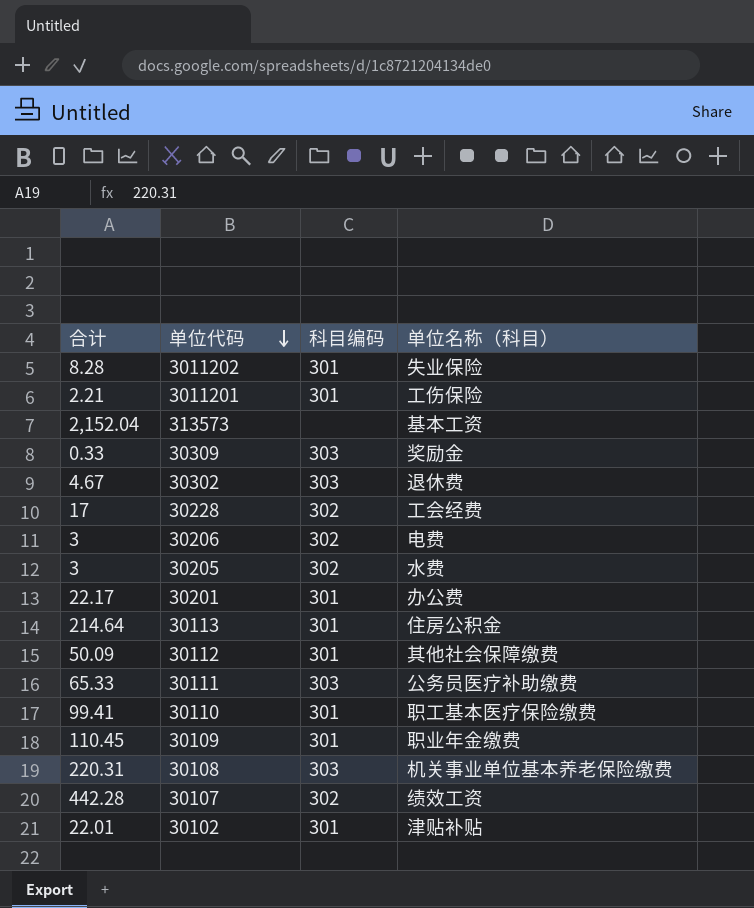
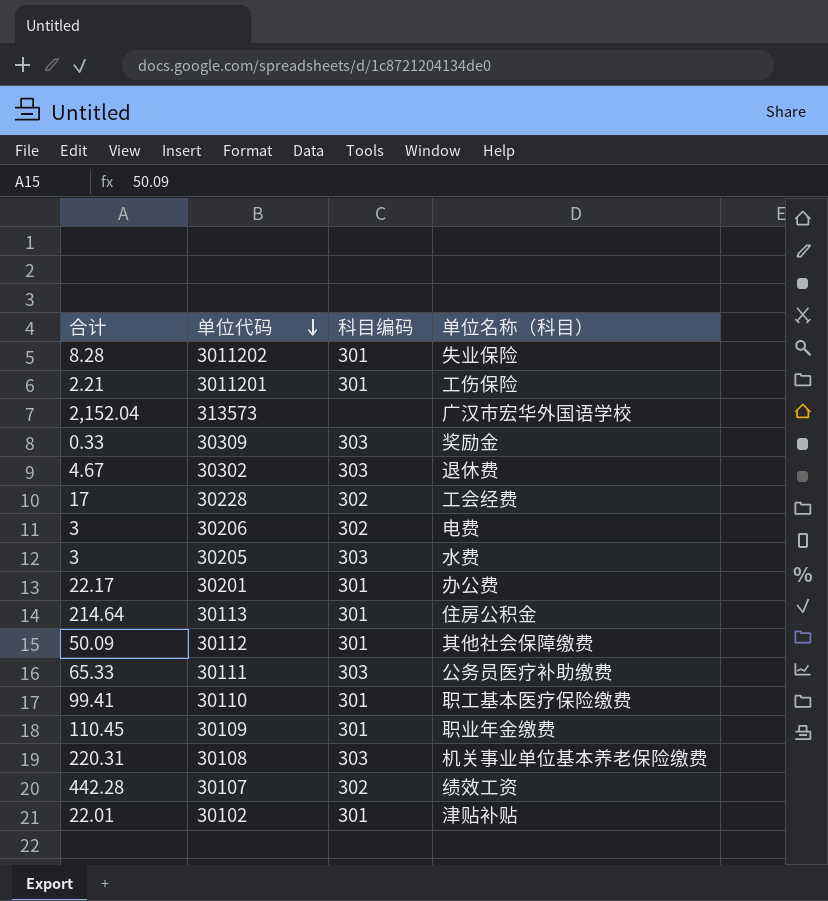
313573 | 单位名称（科目）: 基本工资 -> 广汉市宏华外国语学校
30205 | 科目编码: 302 -> 303

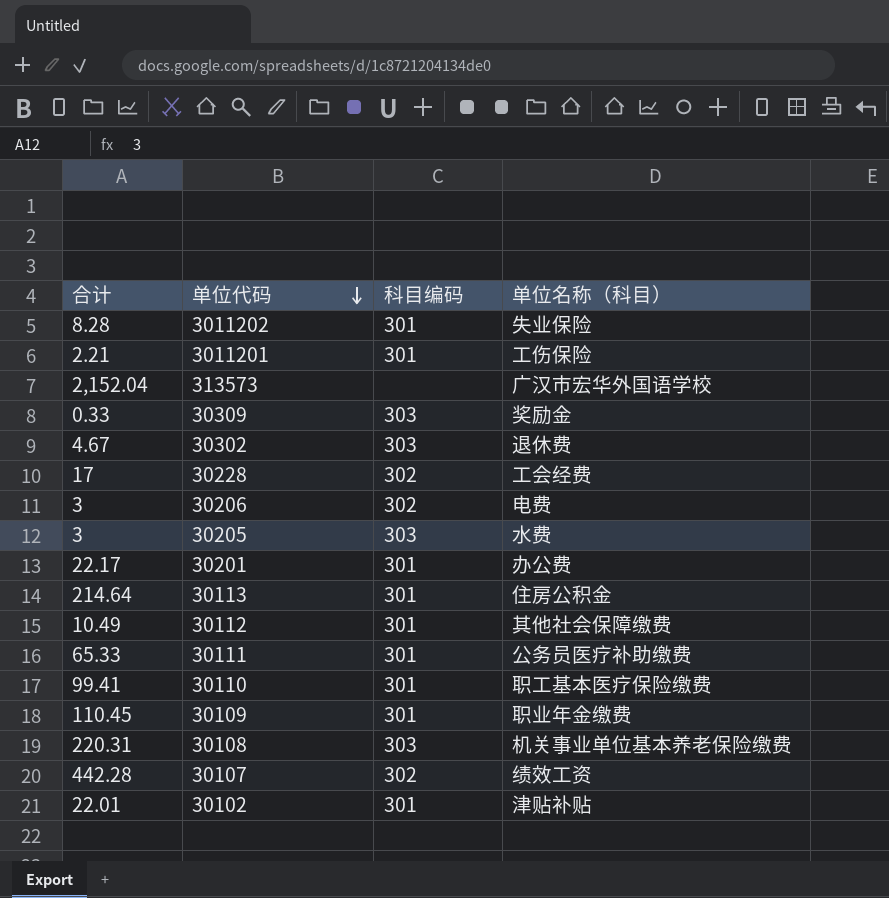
30112 | 合计: 50.09 -> 10.49
30111 | 科目编码: 303 -> 301

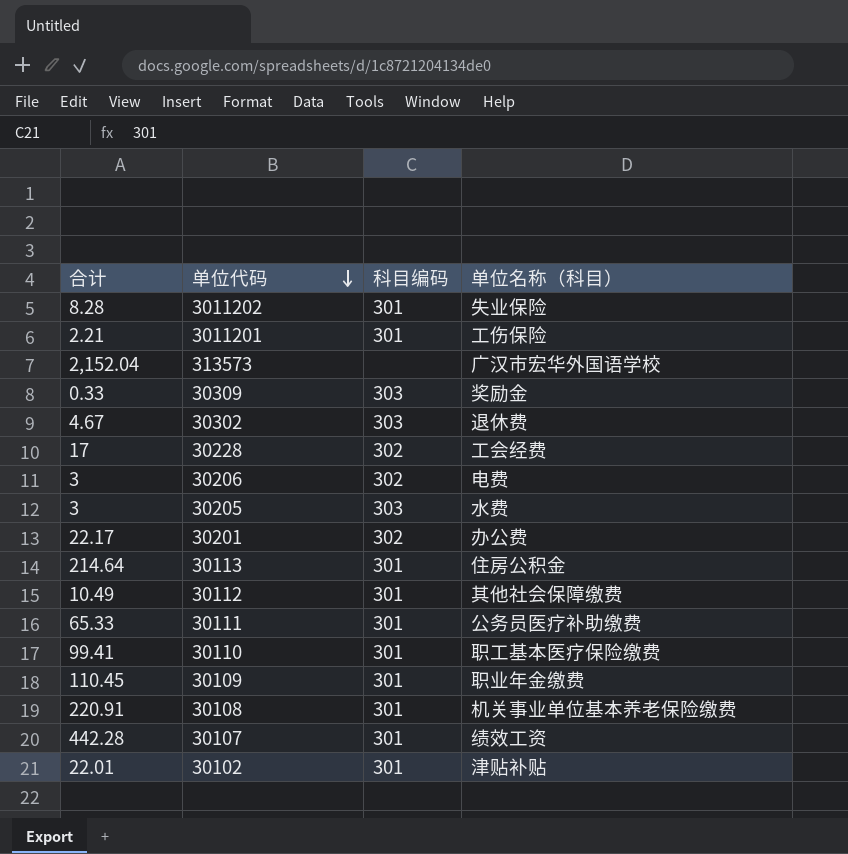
30201 | 科目编码: 301 -> 302
30108 | 合计: 220.31 -> 220.91
30108 | 科目编码: 303 -> 301
30107 | 科目编码: 302 -> 301

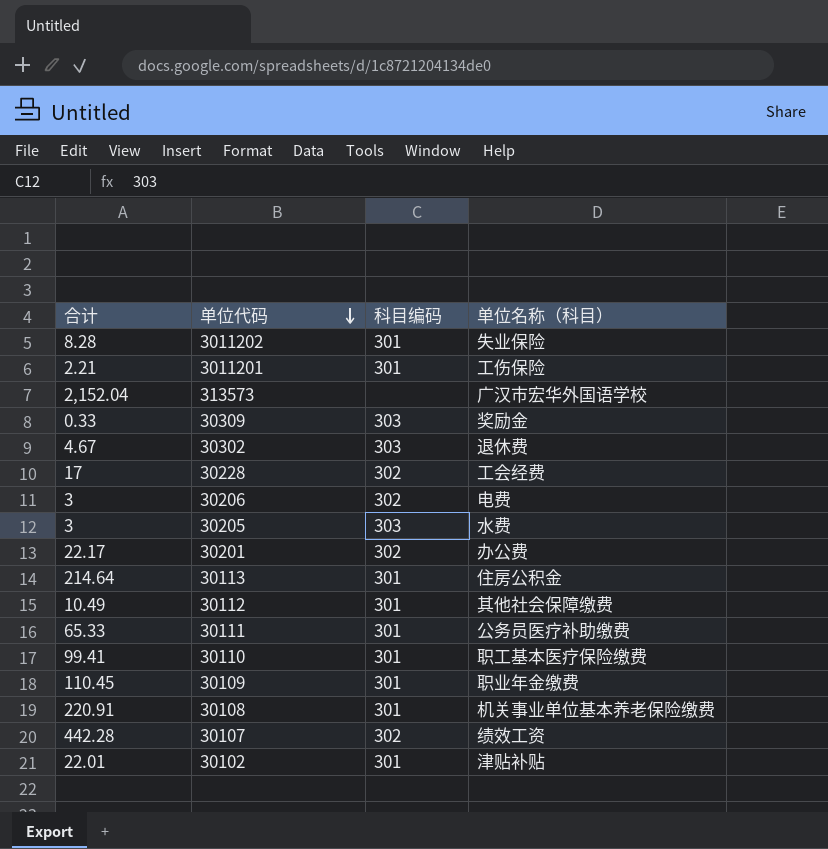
30107 | 科目编码: 301 -> 302

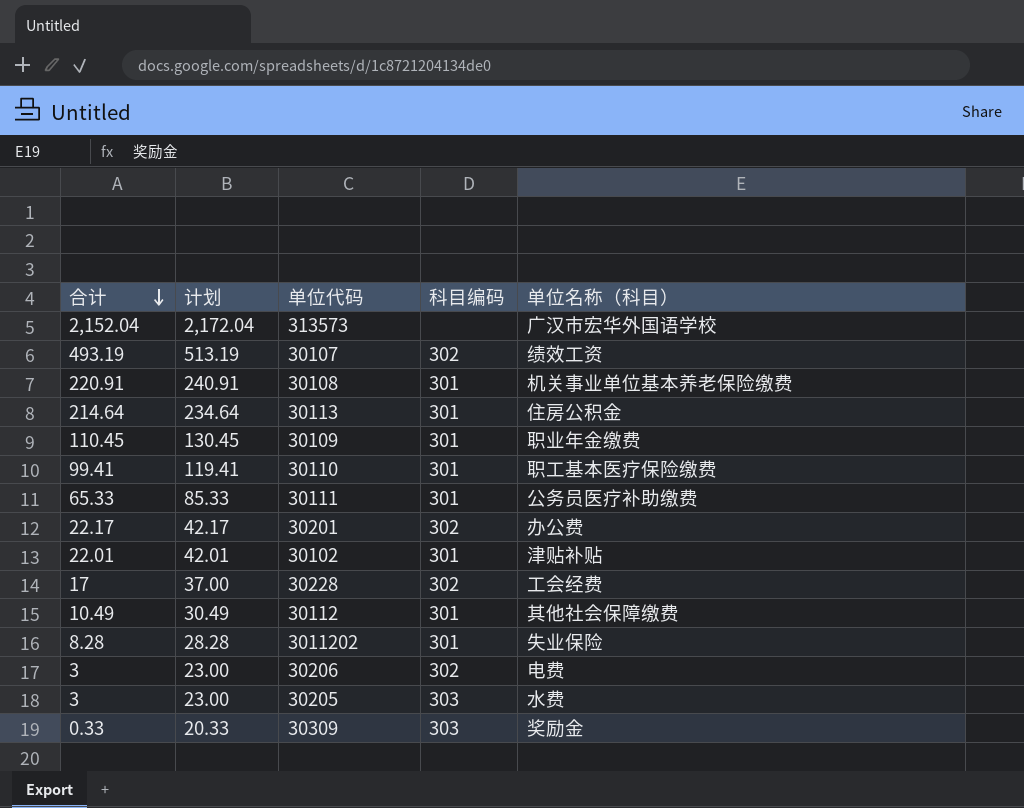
row order: 单位代码 descending -> 合计 descending
column 计划 | formula: none -> [合计] + 20
row 3011201: 2.21 | 301 | 工伤保险 -> none
row 30302: 4.67 | 303 | 退休费 -> none
30107 | 合计: 442.28 -> 493.19

